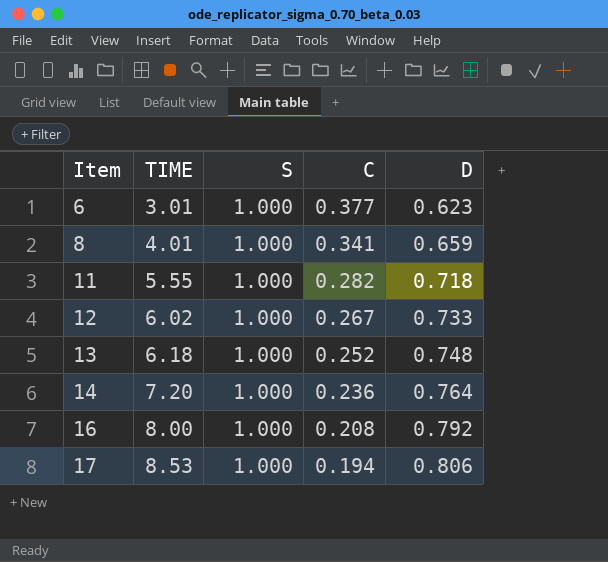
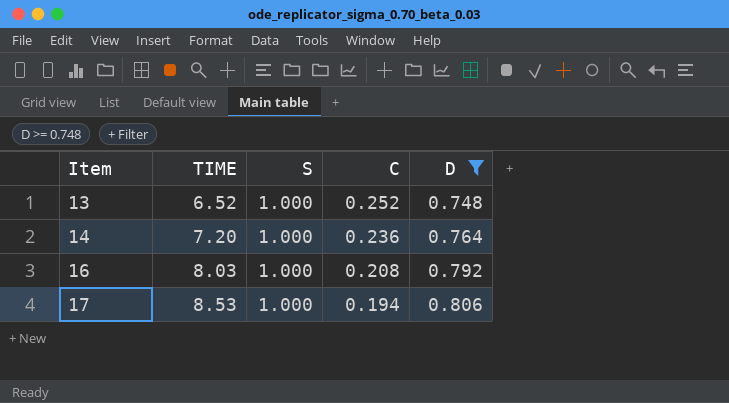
filter: none -> D >= 0.748
13 | TIME: 6.18 -> 6.52
16 | TIME: 8.00 -> 8.03

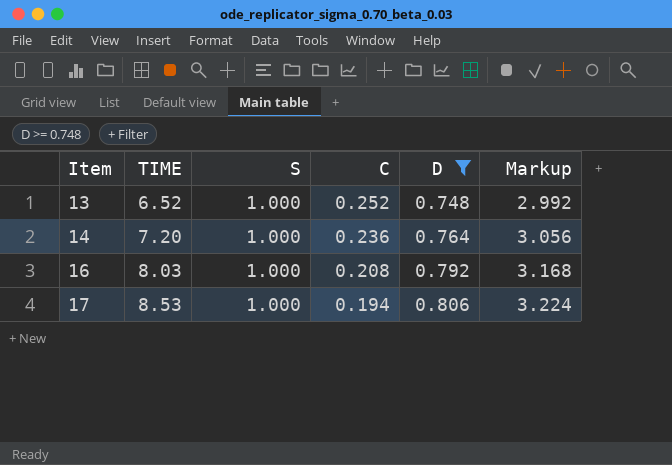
column Markup | formula: none -> [D] * 4

